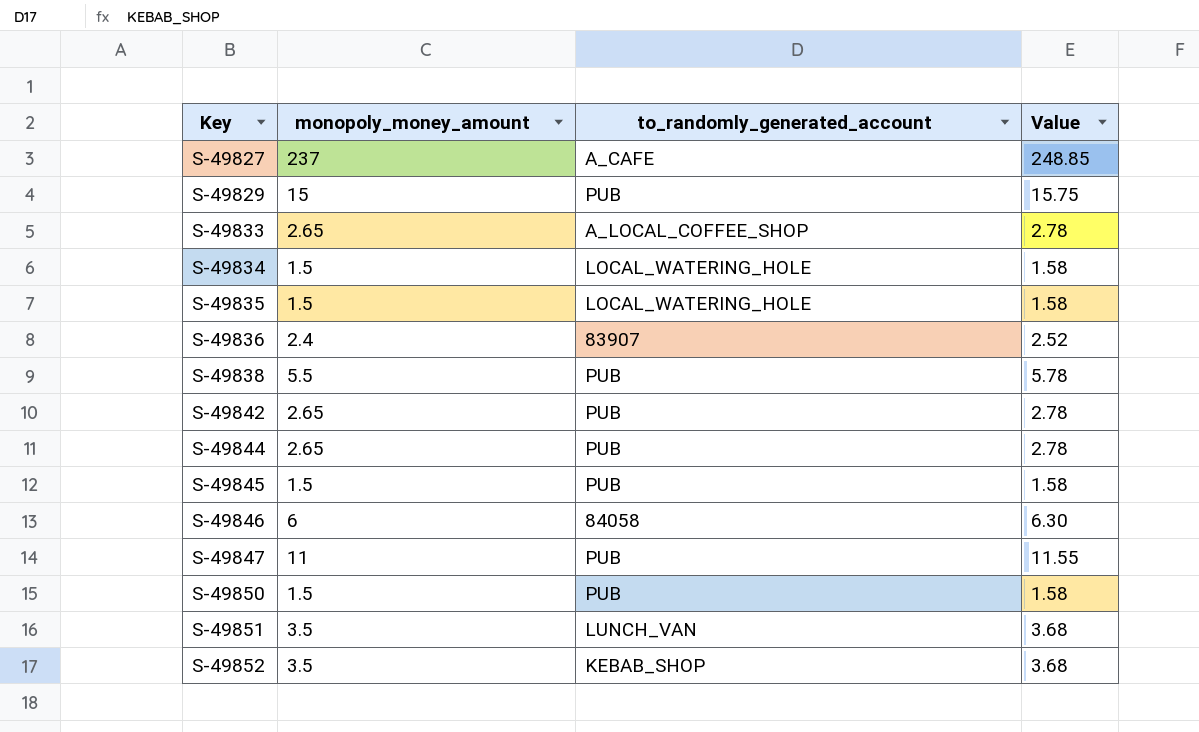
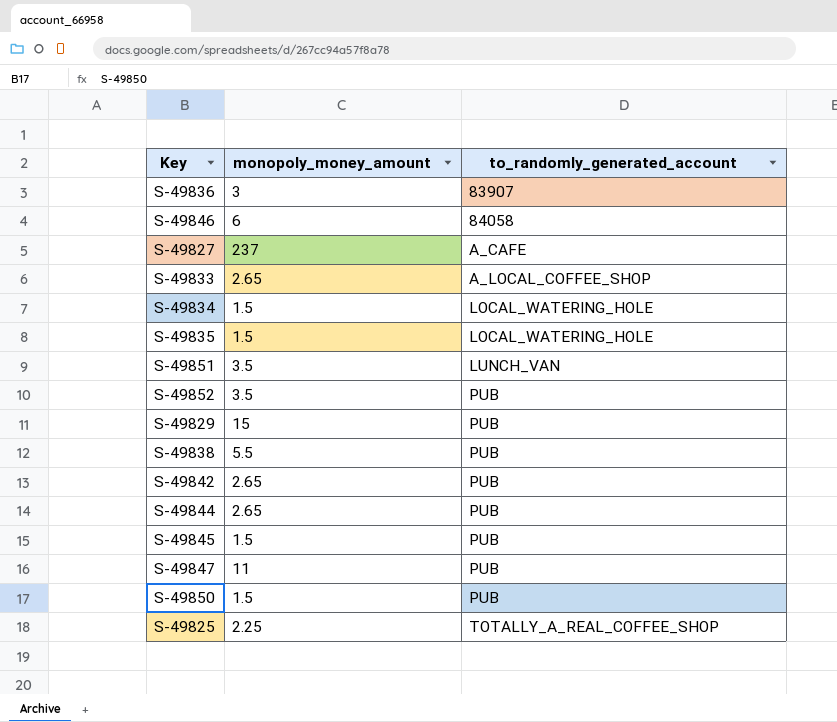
row order: Key ascending -> to_randomly_generated_account ascending
column Value | formula: [monopoly_money_amount] * 1.05 -> none
S-49836 | monopoly_money_amount: 2.4 -> 3
S-49852 | to_randomly_generated_account: KEBAB_SHOP -> PUB
row S-49825: none -> 2.25 | TOTALLY_A_REAL_COFFEE_SHOP

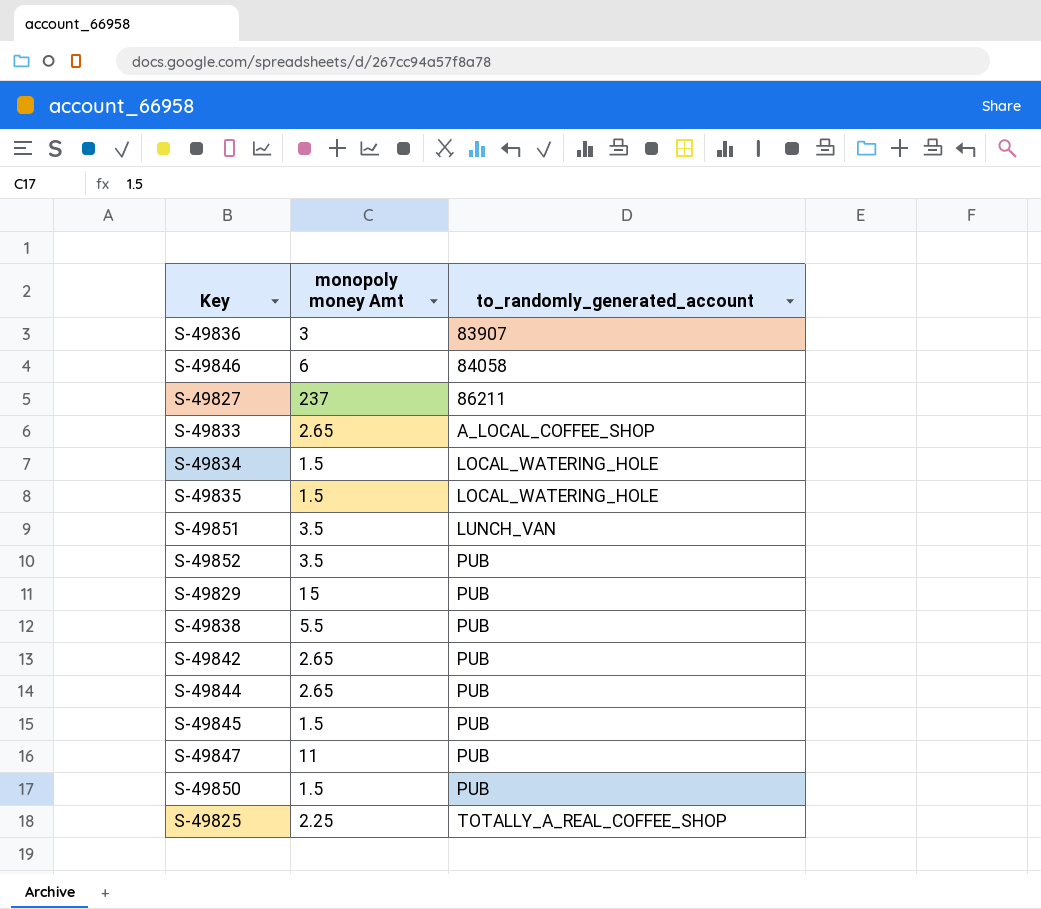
column name: monopoly_money_amount -> monopoly money Amt
S-49827 | to_randomly_generated_account: A_CAFE -> 86211

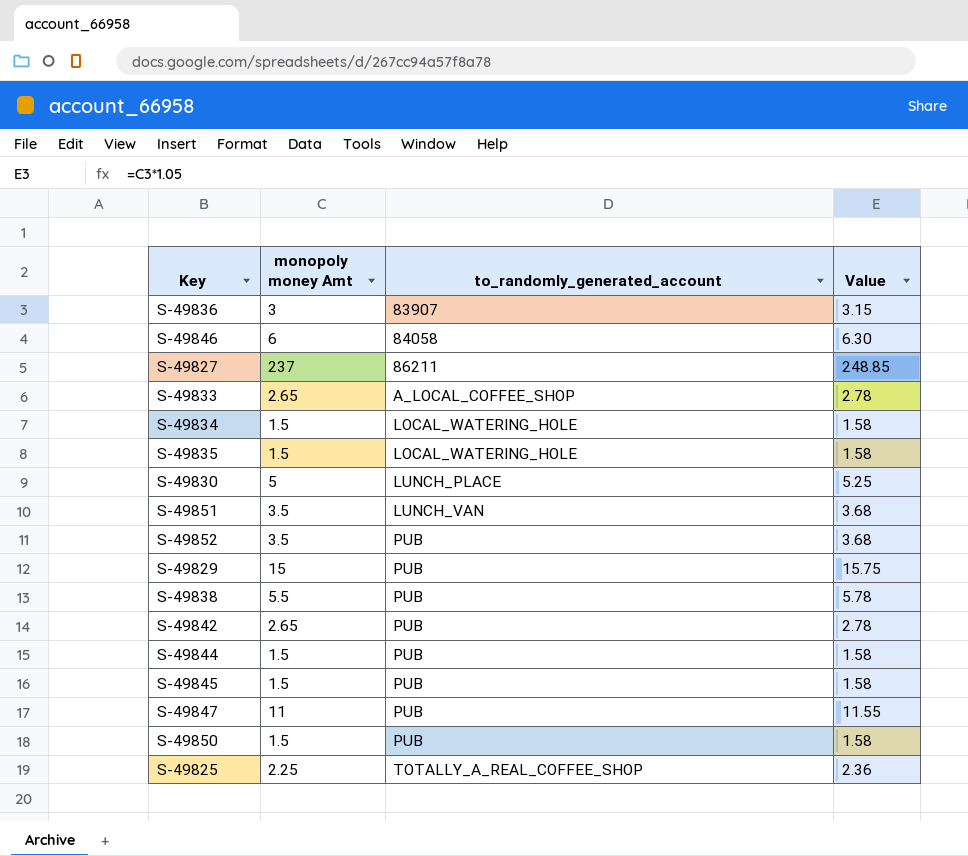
column Value | formula: none -> [monopoly money Amt] * 1.05
row S-49830: none -> 5 | LUNCH_PLACE | 5.25
S-49844 | monopoly money Amt: 2.65 -> 1.5

